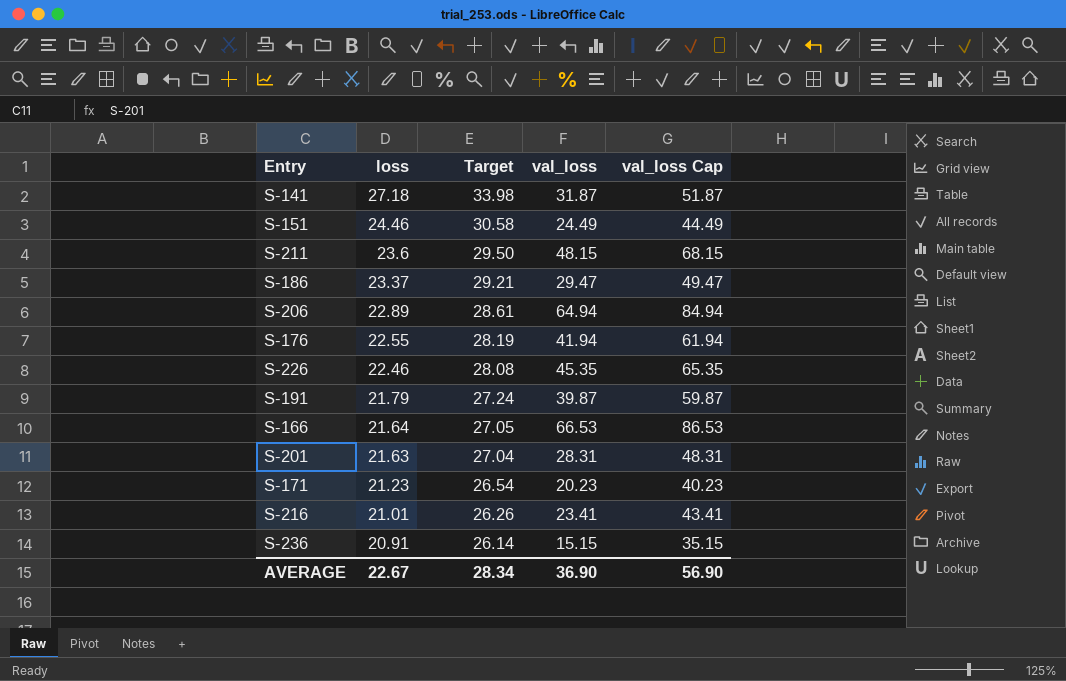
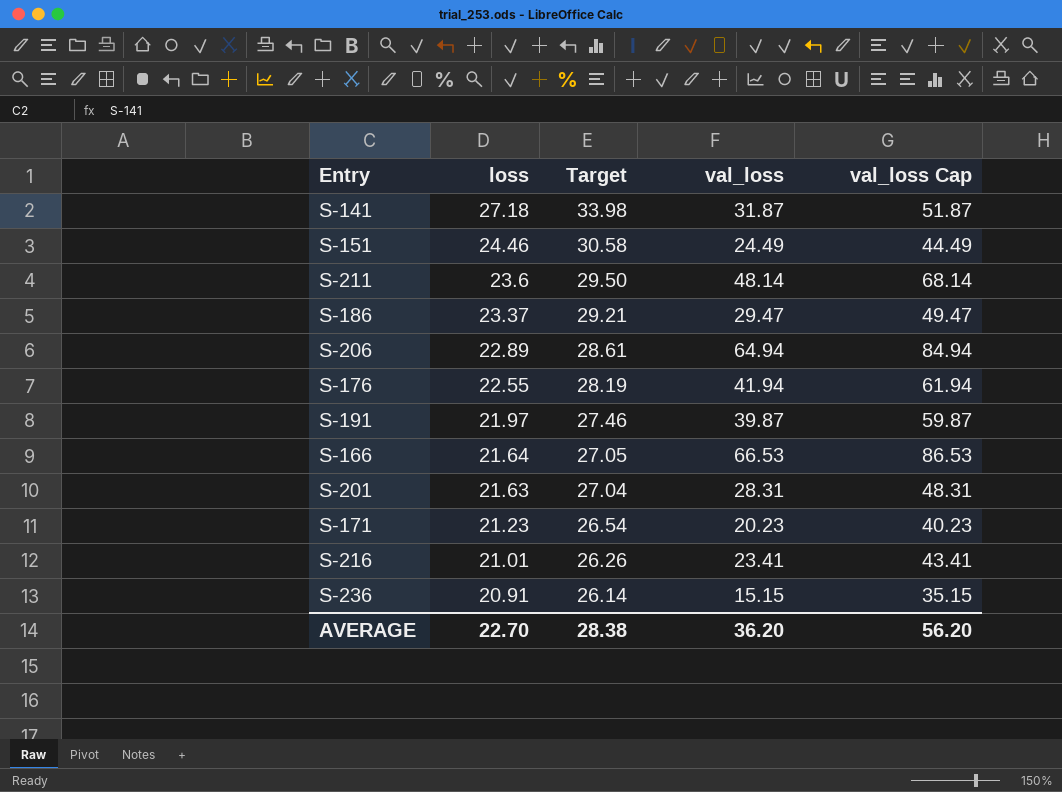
row S-226: 22.46 | 28.08 | 45.35 | 65.35 -> none
S-211 | val_loss: 48.15 -> 48.14
S-211 | val_loss Cap: 68.15 -> 68.14
S-191 | loss: 21.79 -> 21.97
S-191 | Target: 27.24 -> 27.46
AVERAGE | loss: 22.67 -> 22.70
AVERAGE | Target: 28.34 -> 28.38
AVERAGE | val_loss: 36.90 -> 36.20
AVERAGE | val_loss Cap: 56.90 -> 56.20

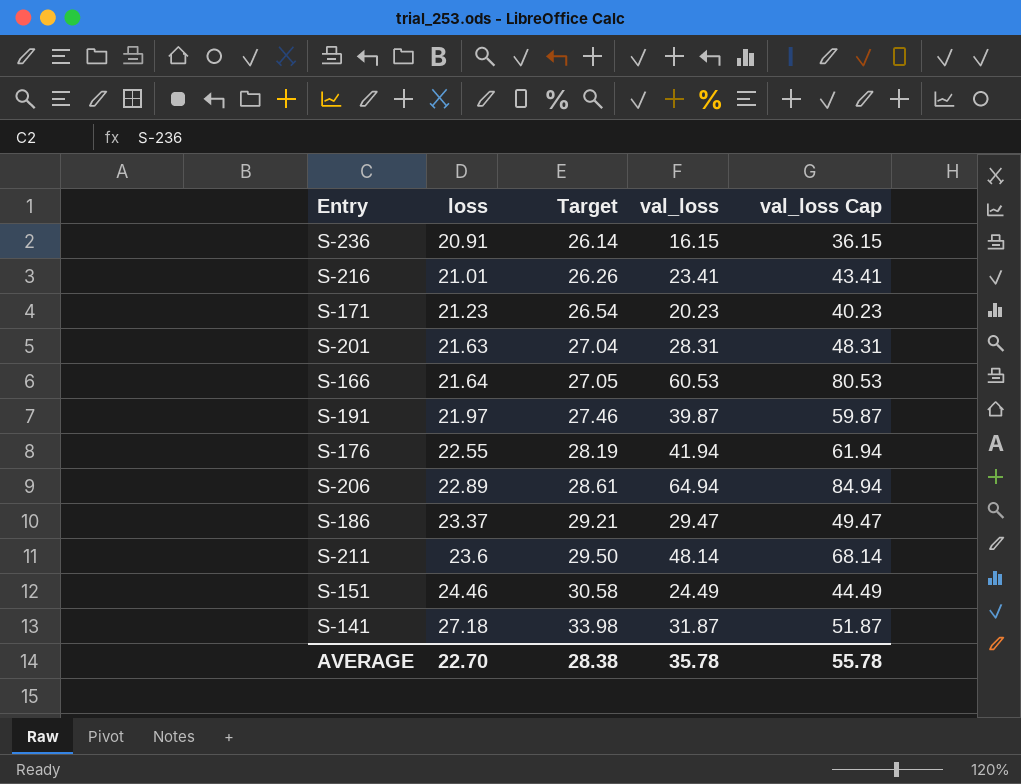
row order: loss descending -> loss ascending
S-236 | val_loss: 15.15 -> 16.15
S-236 | val_loss Cap: 35.15 -> 36.15
S-166 | val_loss: 66.53 -> 60.53
S-166 | val_loss Cap: 86.53 -> 80.53
AVERAGE | val_loss: 36.20 -> 35.78
AVERAGE | val_loss Cap: 56.20 -> 55.78

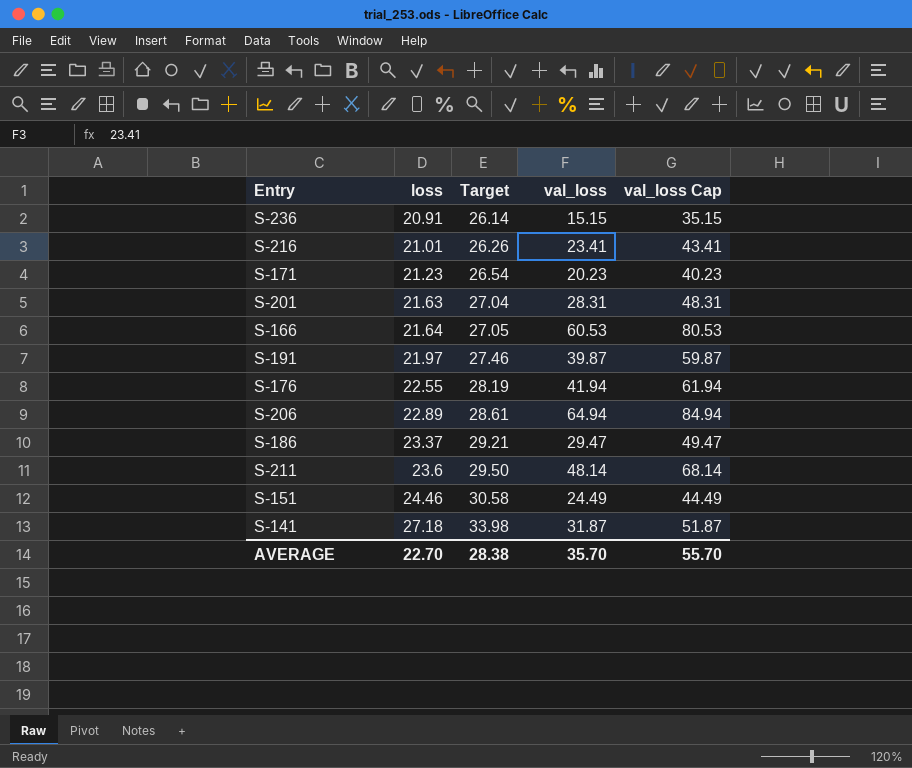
S-236 | val_loss: 16.15 -> 15.15
S-236 | val_loss Cap: 36.15 -> 35.15
AVERAGE | val_loss: 35.78 -> 35.70
AVERAGE | val_loss Cap: 55.78 -> 55.70

